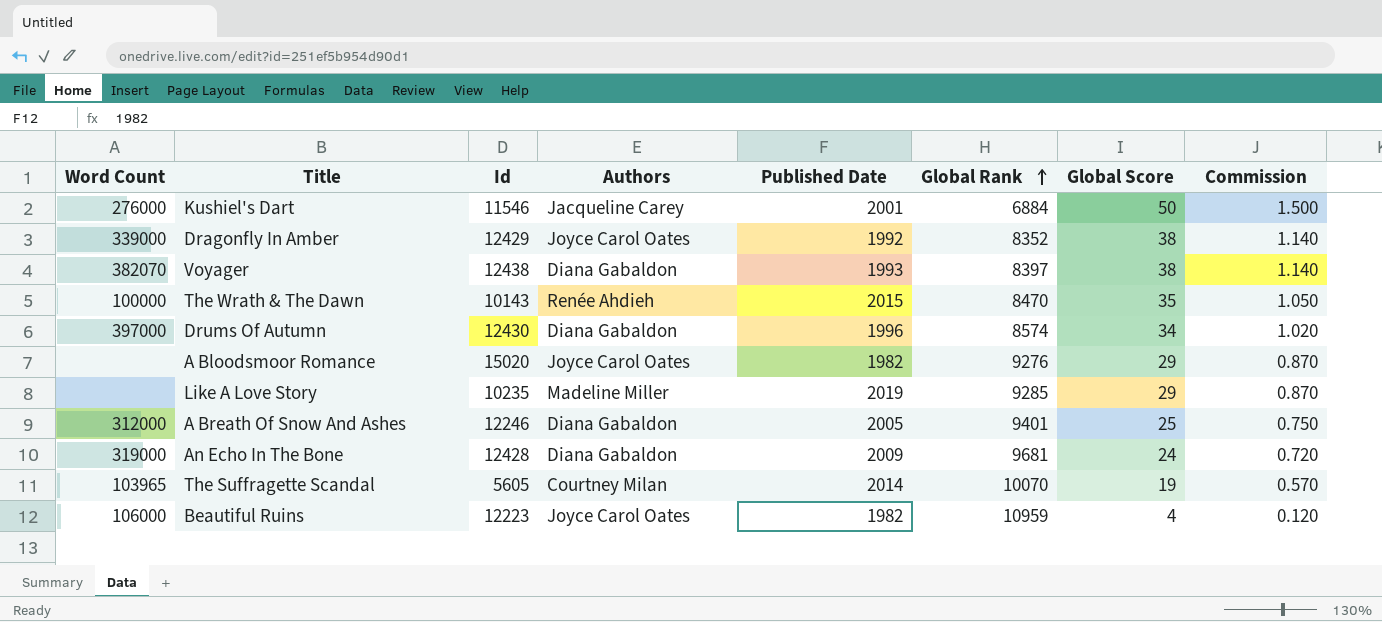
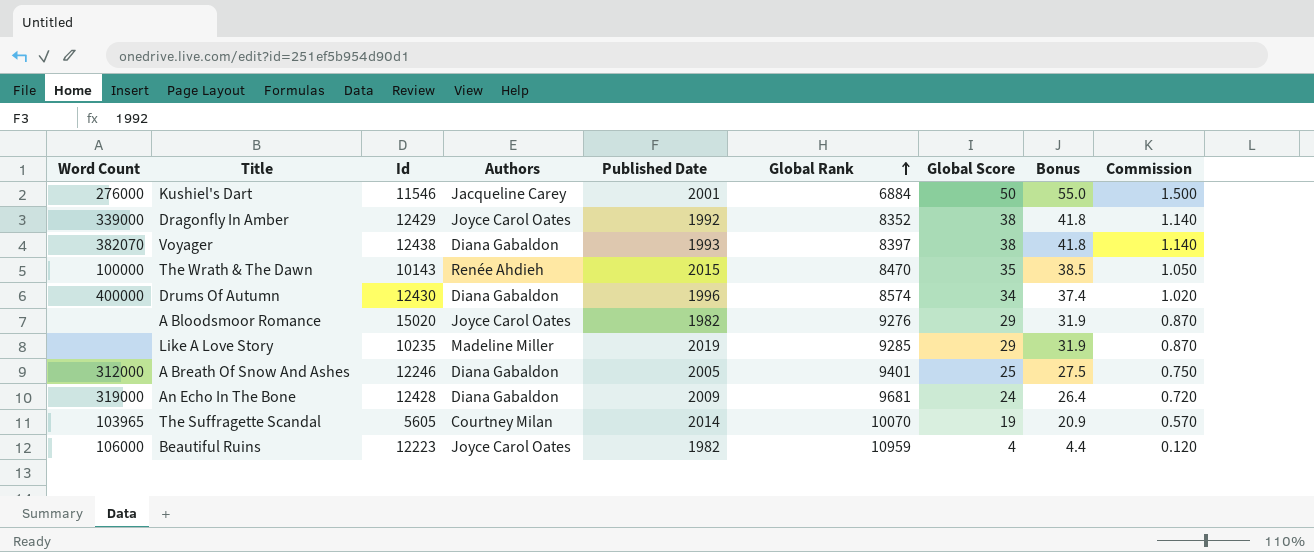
column Bonus | formula: none -> [Global Score] * 1.1
Drums Of Autumn | Word Count: 397000 -> 400000

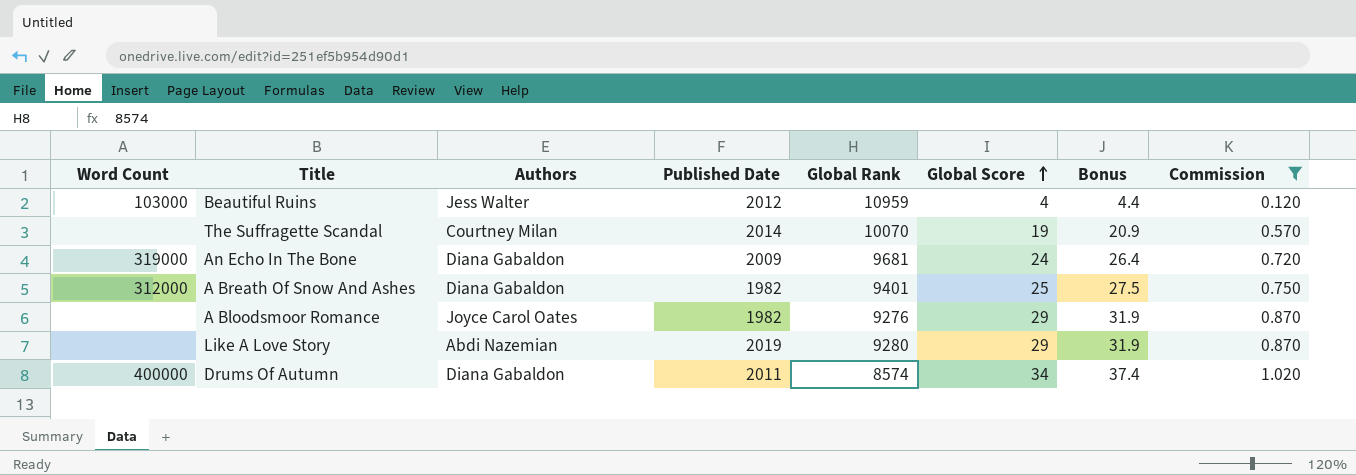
filter: none -> Commission <= 1.020
row order: Global Rank ascending -> Global Score ascending
column Id | position: 3 -> none
Beautiful Ruins | Word Count: 106000 -> 103000
Beautiful Ruins | Authors: Joyce Carol Oates -> Jess Walter
Beautiful Ruins | Published Date: 1982 -> 2012
The Suffragette Scandal | Word Count: 103965 -> none
A Breath Of Snow And Ashes | Published Date: 2005 -> 1982
Like A Love Story | Authors: Madeline Miller -> Abdi Nazemian
Like A Love Story | Global Rank: 9285 -> 9280
Drums Of Autumn | Published Date: 1996 -> 2011

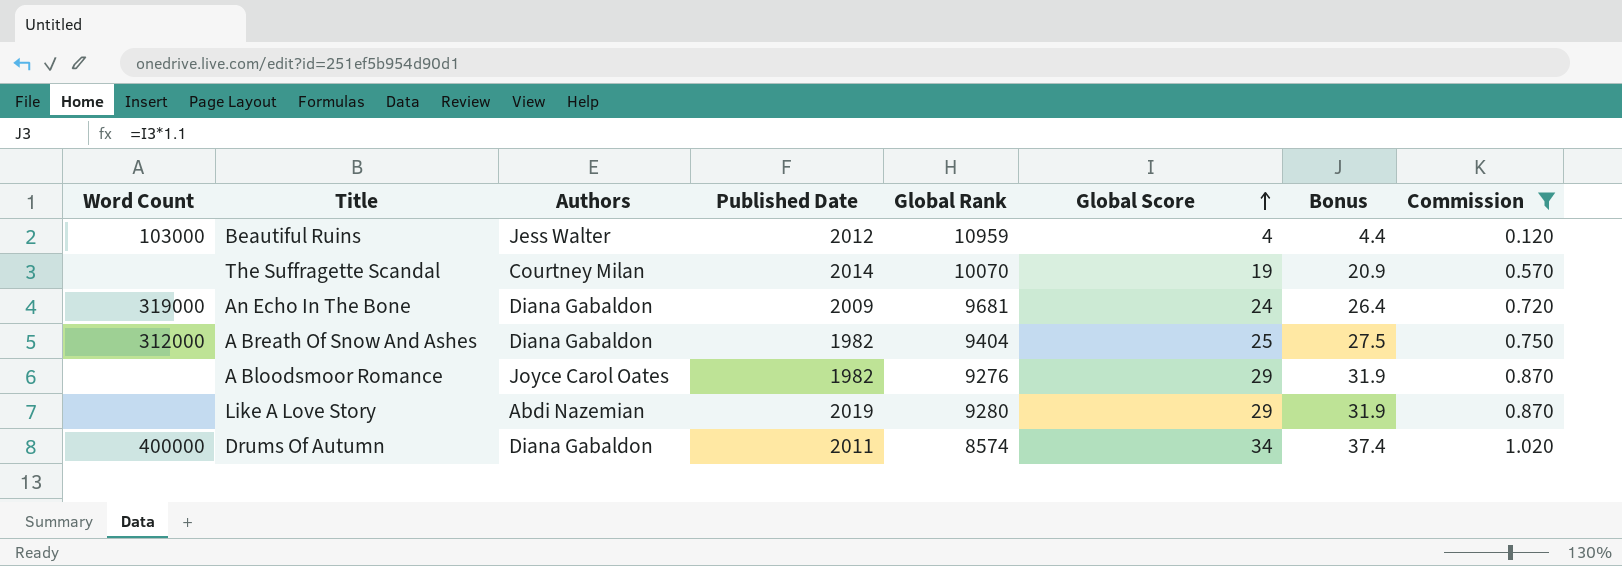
A Breath Of Snow And Ashes | Global Rank: 9401 -> 9404

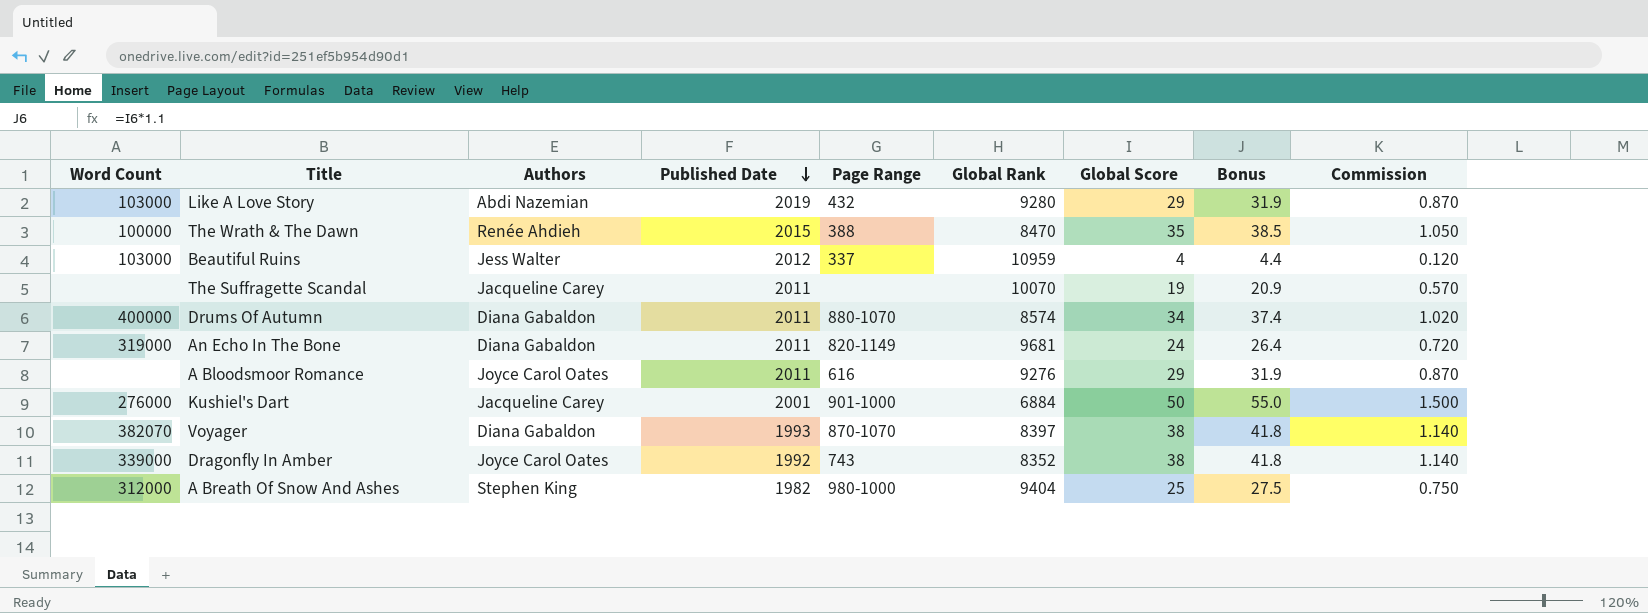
filter: Commission <= 1.020 -> none
row order: Global Score ascending -> Published Date descending
column Page Range | position: none -> 5
Like A Love Story | Word Count: none -> 103000
The Suffragette Scandal | Authors: Courtney Milan -> Jacqueline Carey
The Suffragette Scandal | Published Date: 2014 -> 2011
An Echo In The Bone | Published Date: 2009 -> 2011
A Bloodsmoor Romance | Published Date: 1982 -> 2011
A Breath Of Snow And Ashes | Authors: Diana Gabaldon -> Stephen King

